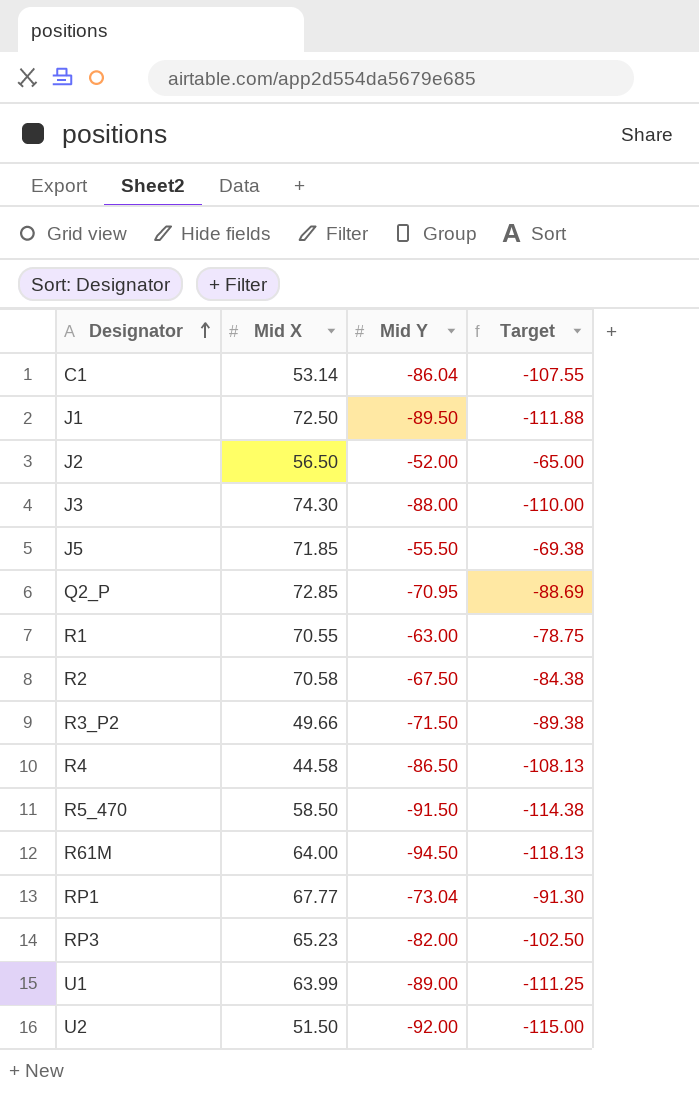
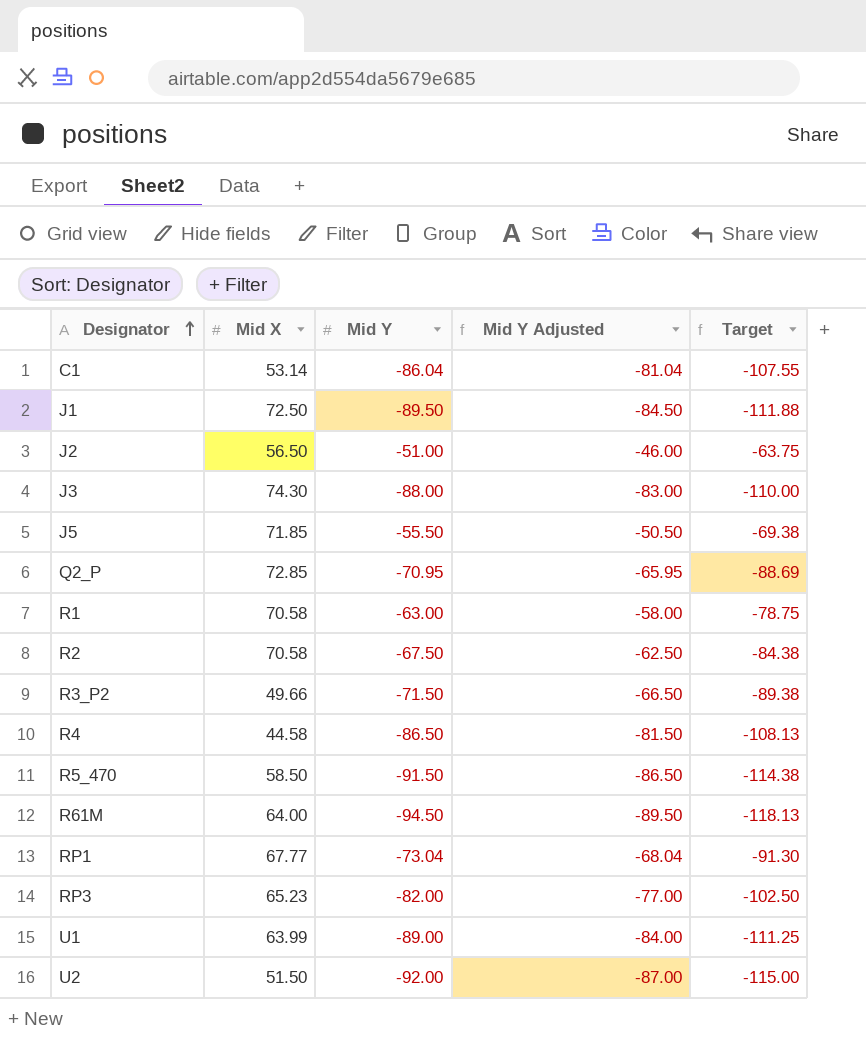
column Mid Y Adjusted | formula: none -> [Mid Y] + 5
J2 | Mid Y: -52.00 -> -51.00
J2 | Target: -65.00 -> -63.75
R1 | Mid X: 70.55 -> 70.58

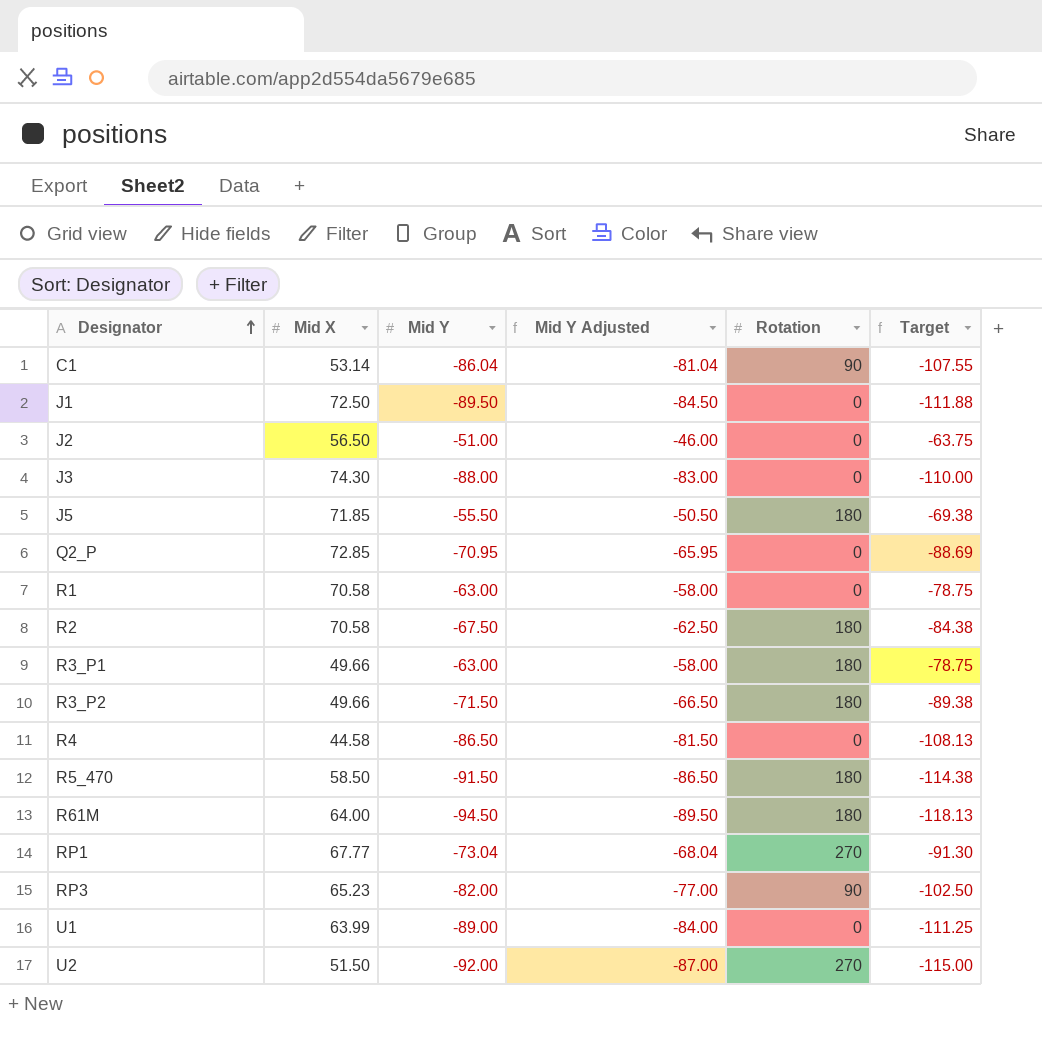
column Rotation | position: none -> 5
row R3_P1: none -> 49.66 | -63.00 | -58.00 | 180 | -78.75

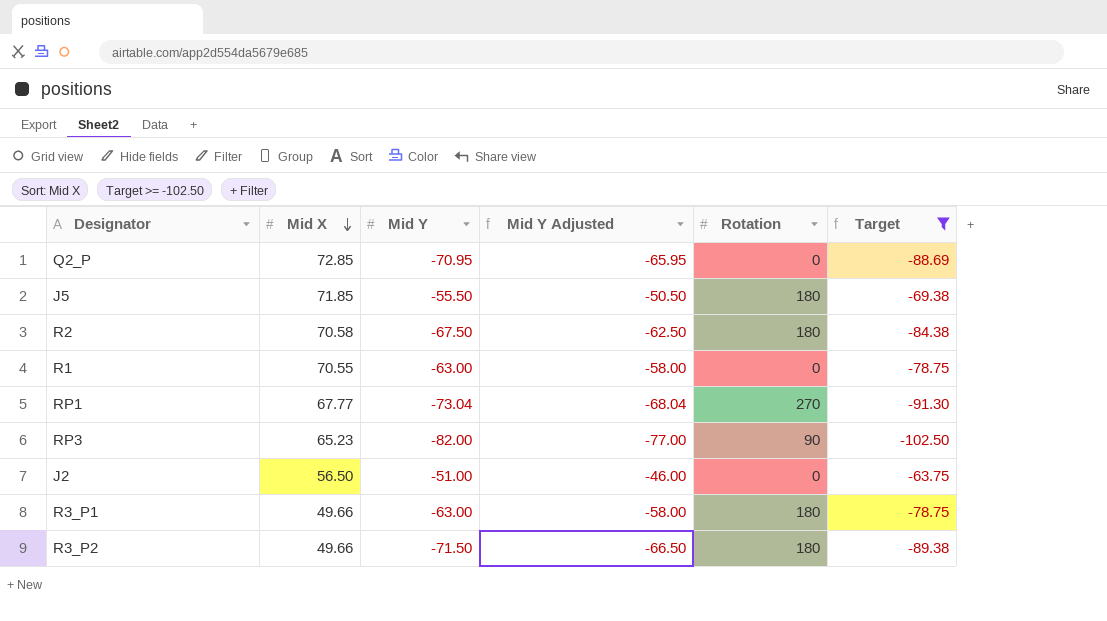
filter: none -> Target >= -102.50
row order: Designator ascending -> Mid X descending
R1 | Mid X: 70.58 -> 70.55

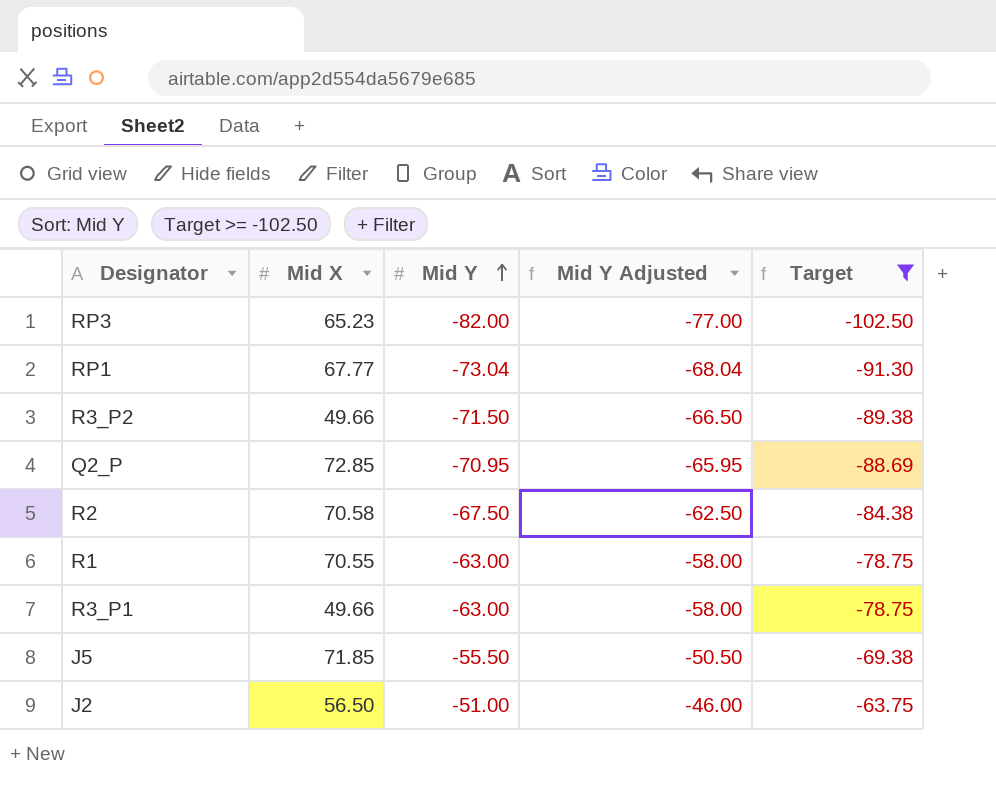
row order: Mid X descending -> Mid Y ascending
column Rotation | position: 5 -> none

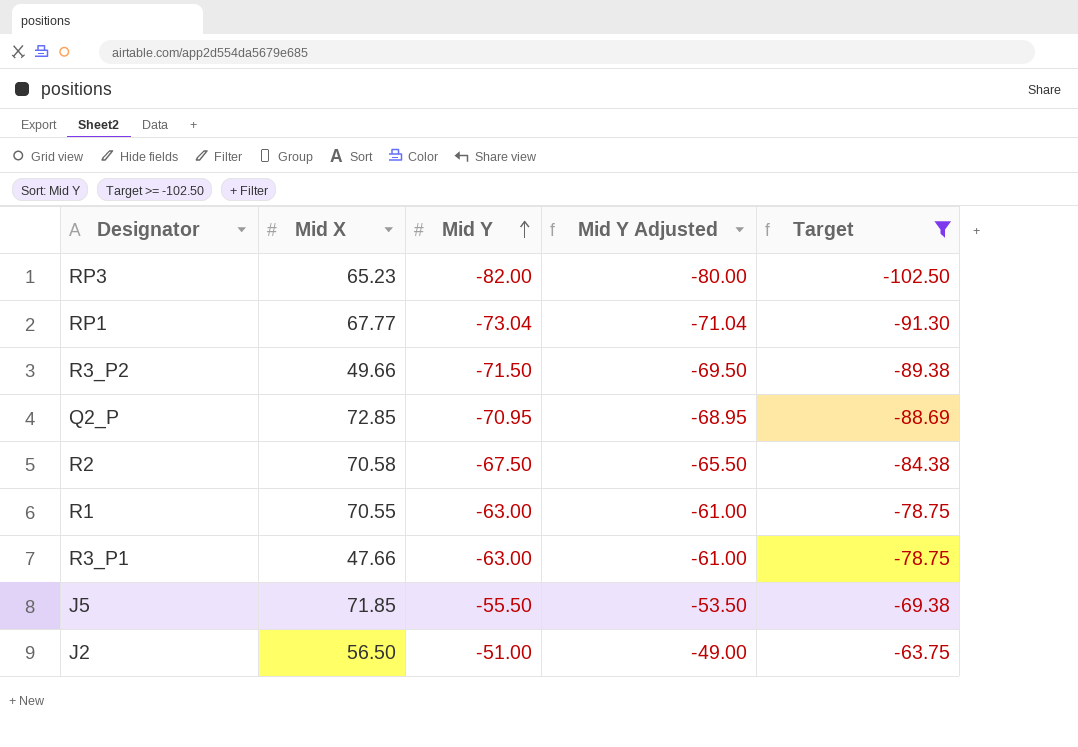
column Mid Y Adjusted | formula: [Mid Y] + 5 -> [Mid Y] + 2
R3_P1 | Mid X: 49.66 -> 47.66

